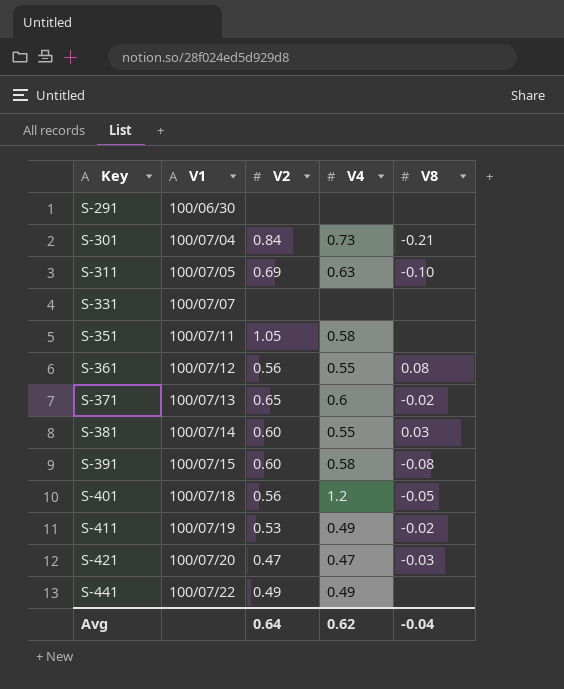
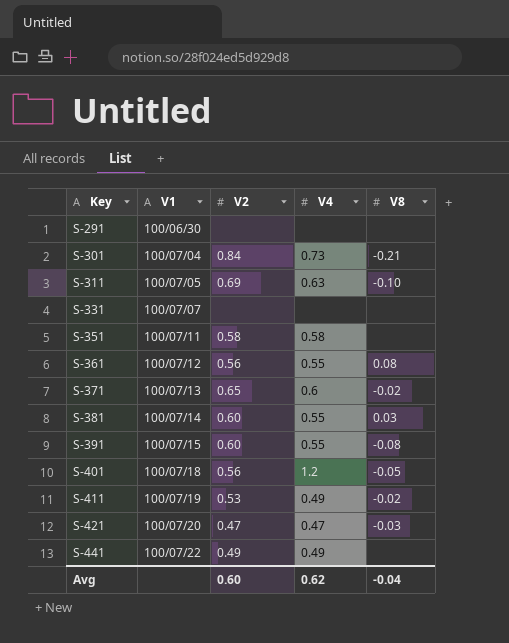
S-351 | V2: 1.05 -> 0.58
S-391 | V4: 0.58 -> 0.55
Avg | V2: 0.64 -> 0.60

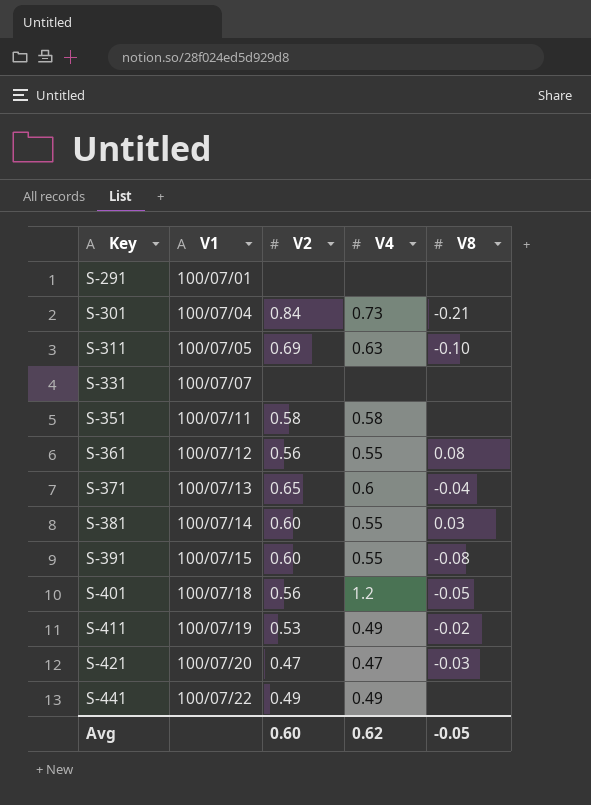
S-291 | V1: 100/06/30 -> 100/07/01
S-371 | V8: -0.02 -> -0.04
Avg | V8: -0.04 -> -0.05

